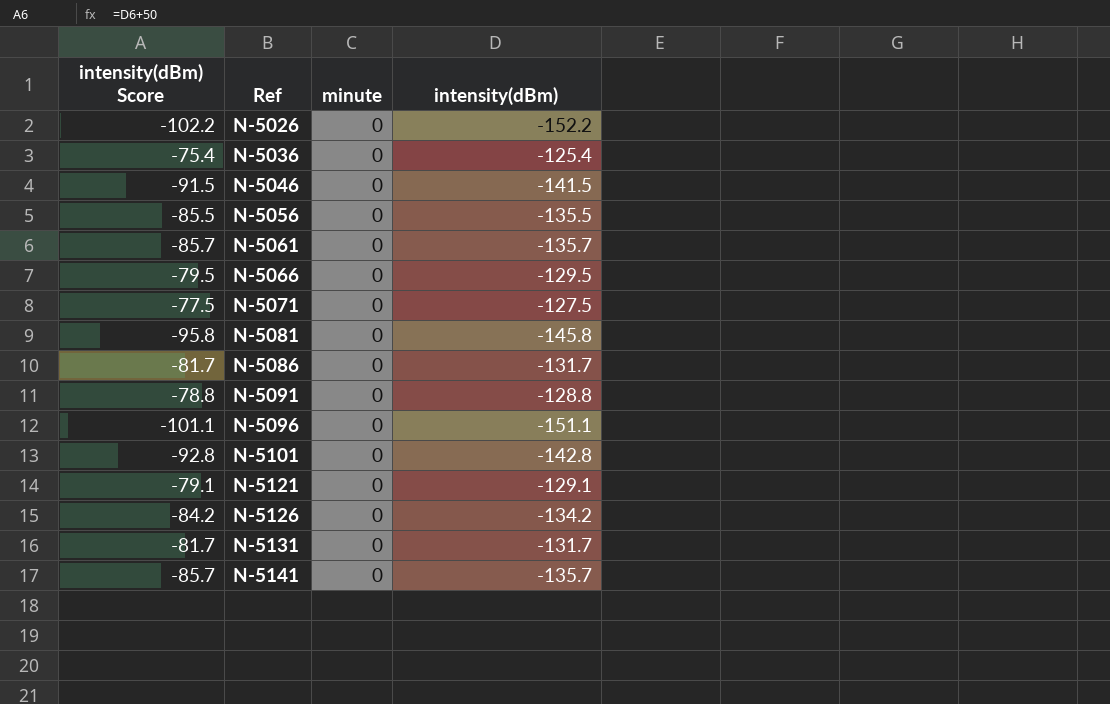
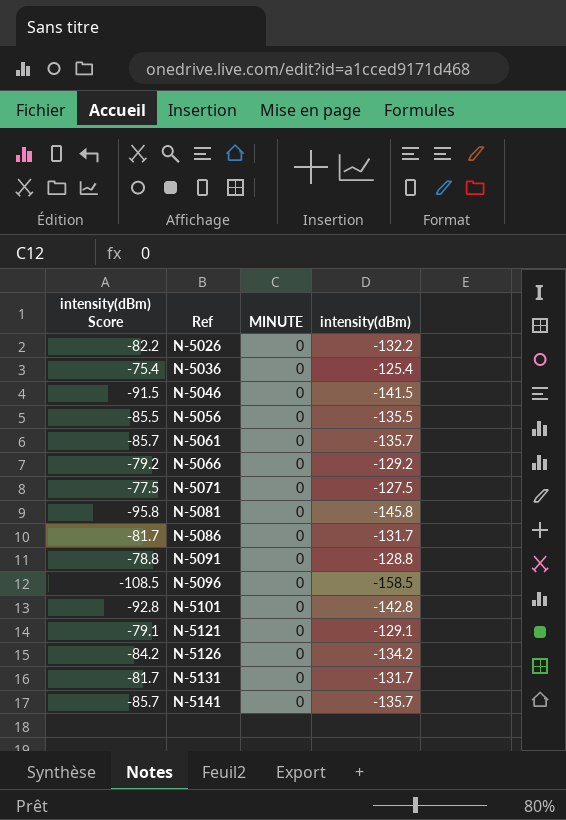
column name: minute -> MINUTE
N-5026 | intensity(dBm) Score: -102.2 -> -82.2
N-5026 | intensity(dBm): -152.2 -> -132.2
N-5066 | intensity(dBm) Score: -79.5 -> -79.2
N-5066 | intensity(dBm): -129.5 -> -129.2
N-5096 | intensity(dBm) Score: -101.1 -> -108.5
N-5096 | intensity(dBm): -151.1 -> -158.5

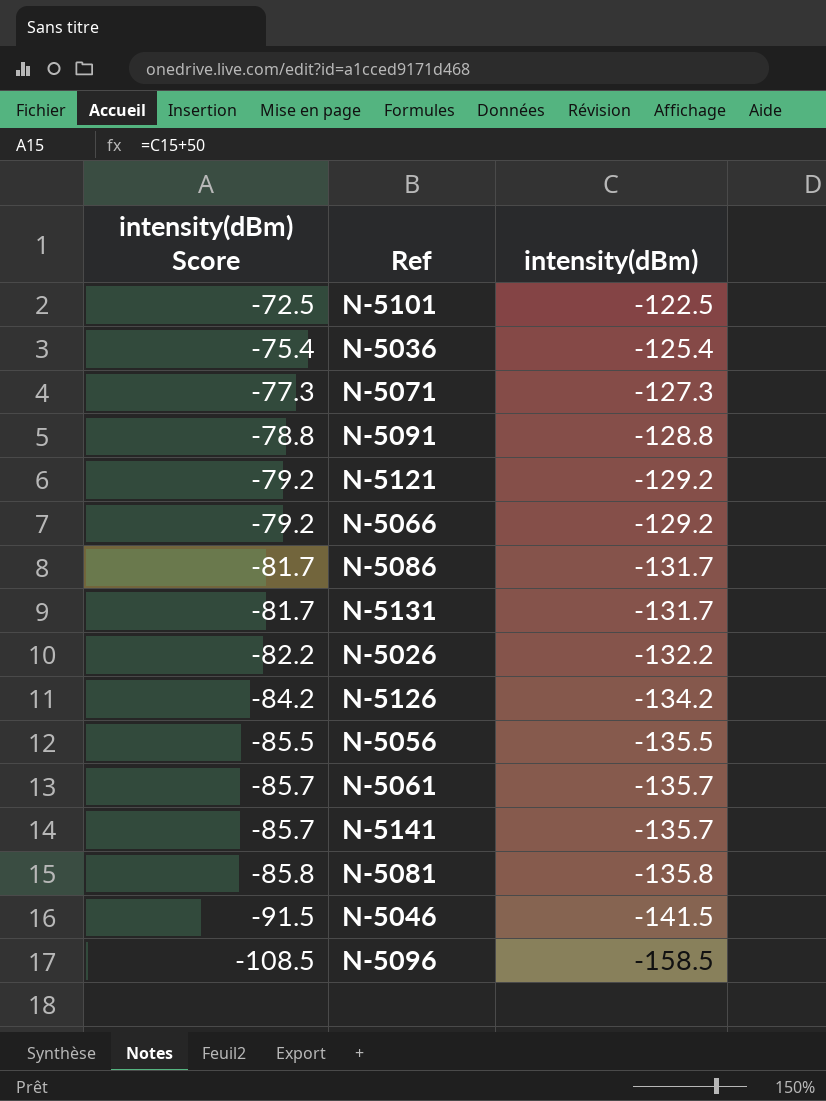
row order: Ref ascending -> intensity(dBm) Score descending
column MINUTE | position: 3 -> none
N-5101 | intensity(dBm) Score: -92.8 -> -72.5
N-5101 | intensity(dBm): -142.8 -> -122.5
N-5071 | intensity(dBm) Score: -77.5 -> -77.3
N-5071 | intensity(dBm): -127.5 -> -127.3
N-5121 | intensity(dBm) Score: -79.1 -> -79.2
N-5121 | intensity(dBm): -129.1 -> -129.2
N-5081 | intensity(dBm) Score: -95.8 -> -85.8
N-5081 | intensity(dBm): -145.8 -> -135.8

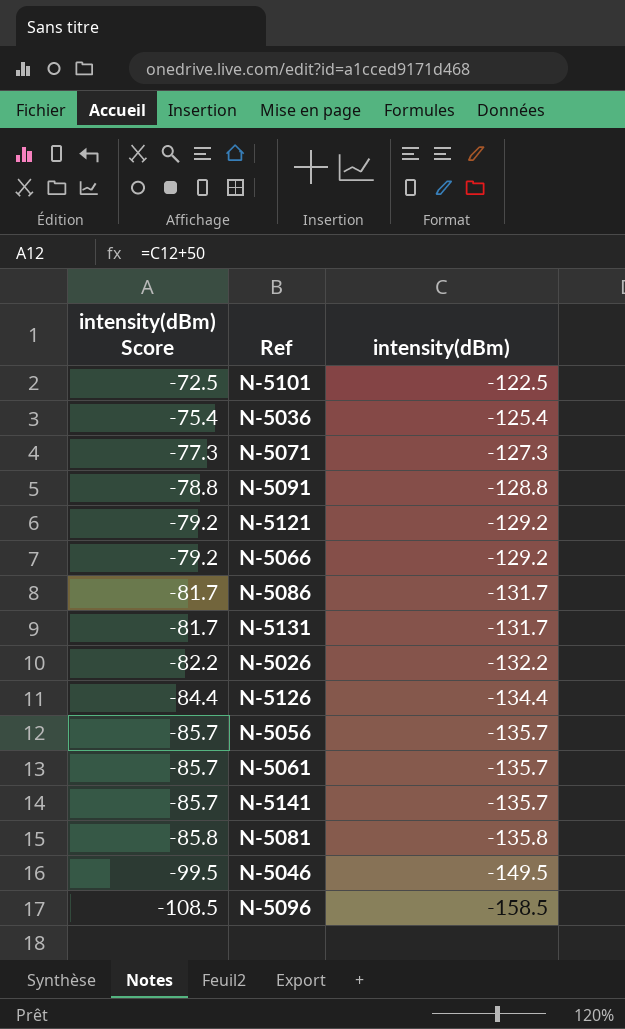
N-5126 | intensity(dBm) Score: -84.2 -> -84.4
N-5126 | intensity(dBm): -134.2 -> -134.4
N-5056 | intensity(dBm) Score: -85.5 -> -85.7
N-5056 | intensity(dBm): -135.5 -> -135.7
N-5046 | intensity(dBm) Score: -91.5 -> -99.5
N-5046 | intensity(dBm): -141.5 -> -149.5

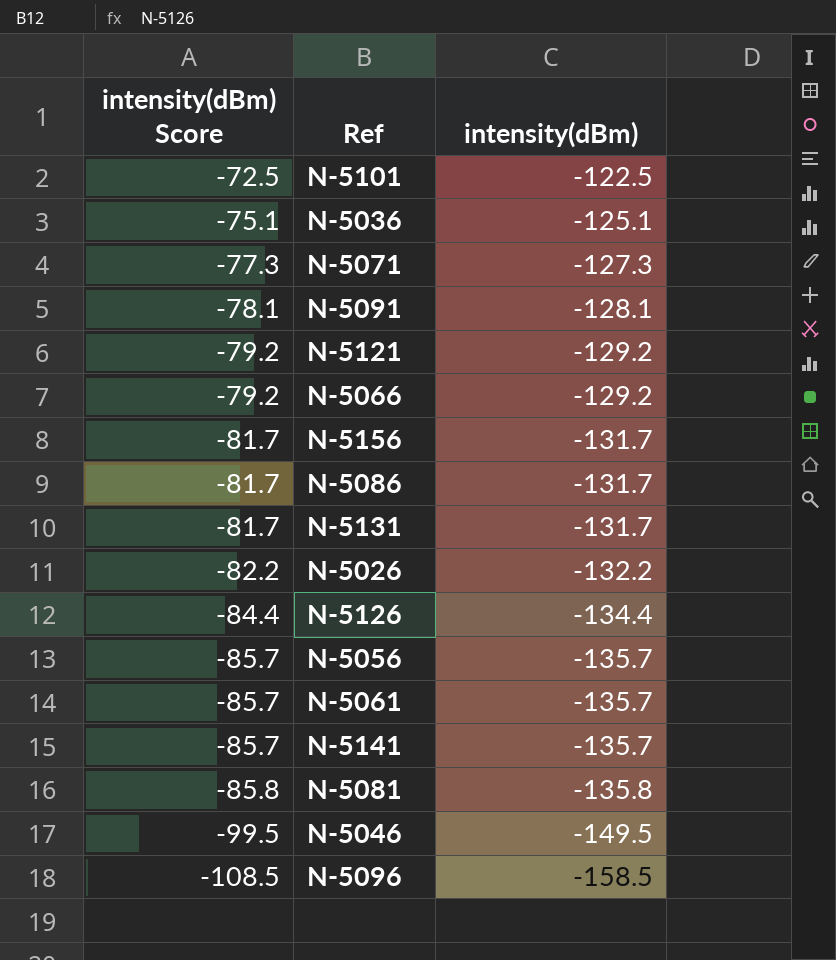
N-5036 | intensity(dBm) Score: -75.4 -> -75.1
N-5036 | intensity(dBm): -125.4 -> -125.1
N-5091 | intensity(dBm) Score: -78.8 -> -78.1
N-5091 | intensity(dBm): -128.8 -> -128.1
row N-5156: none -> -81.7 | -131.7

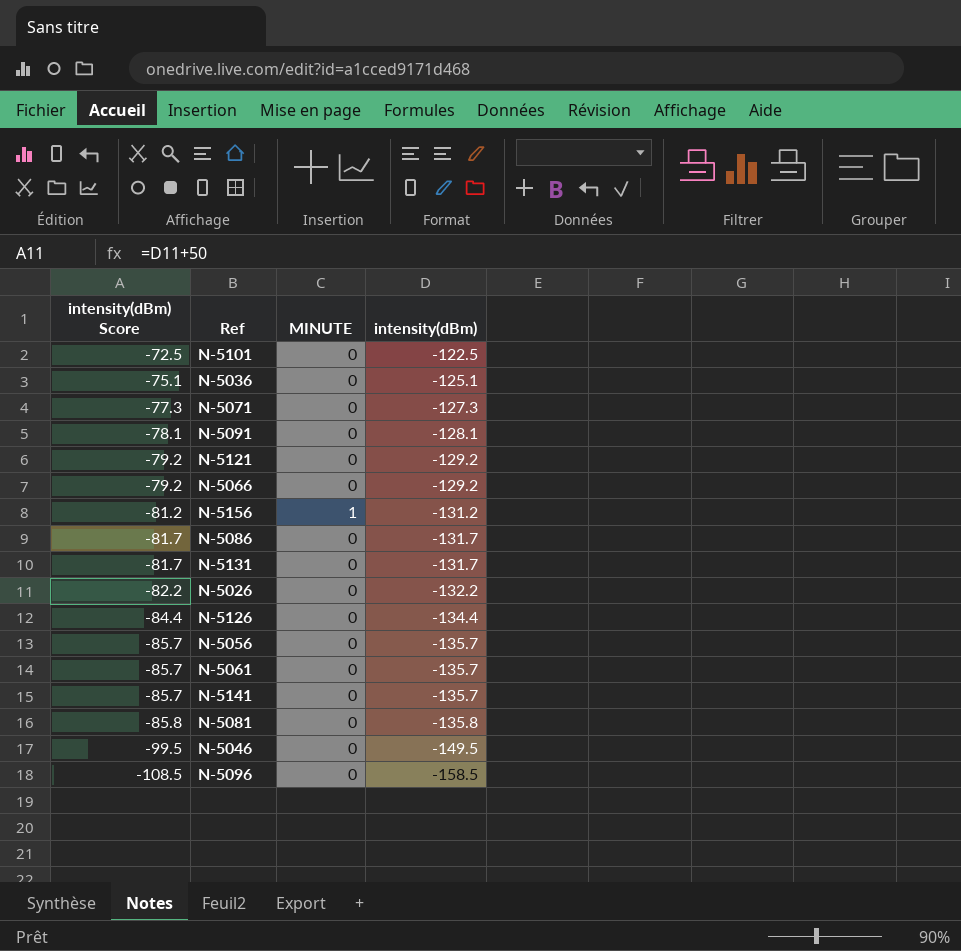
column MINUTE | position: none -> 3
N-5156 | intensity(dBm) Score: -81.7 -> -81.2
N-5156 | intensity(dBm): -131.7 -> -131.2

